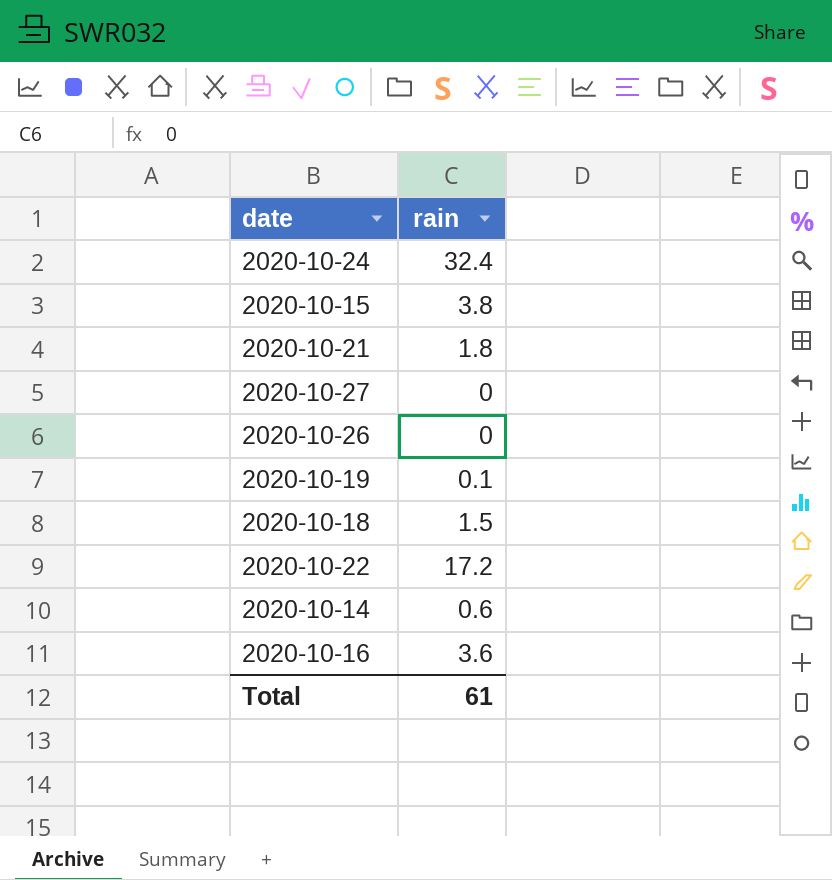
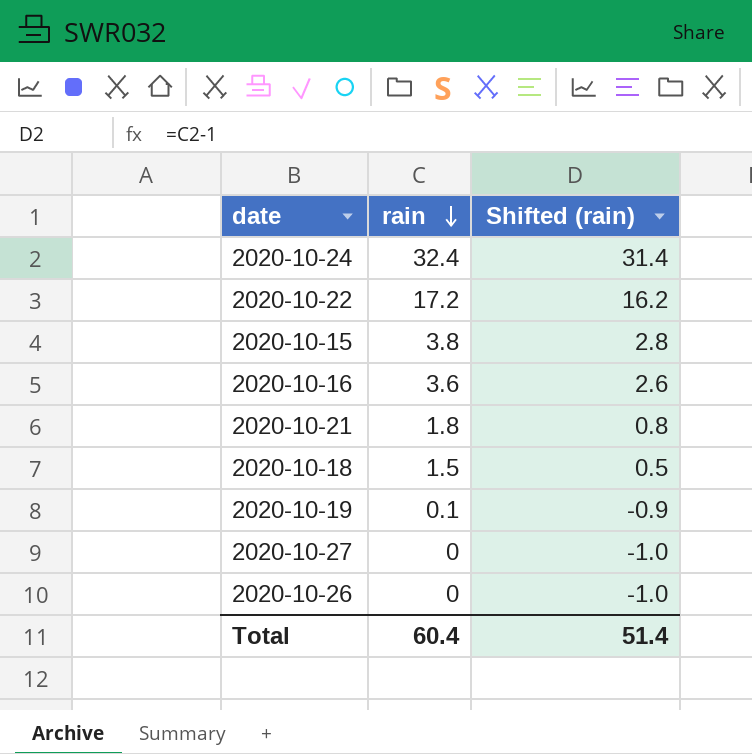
row order: none -> rain descending
column Shifted (rain) | formula: none -> [rain] - 1
row 2020-10-14: 0.6 -> none
Total | rain: 61 -> 60.4

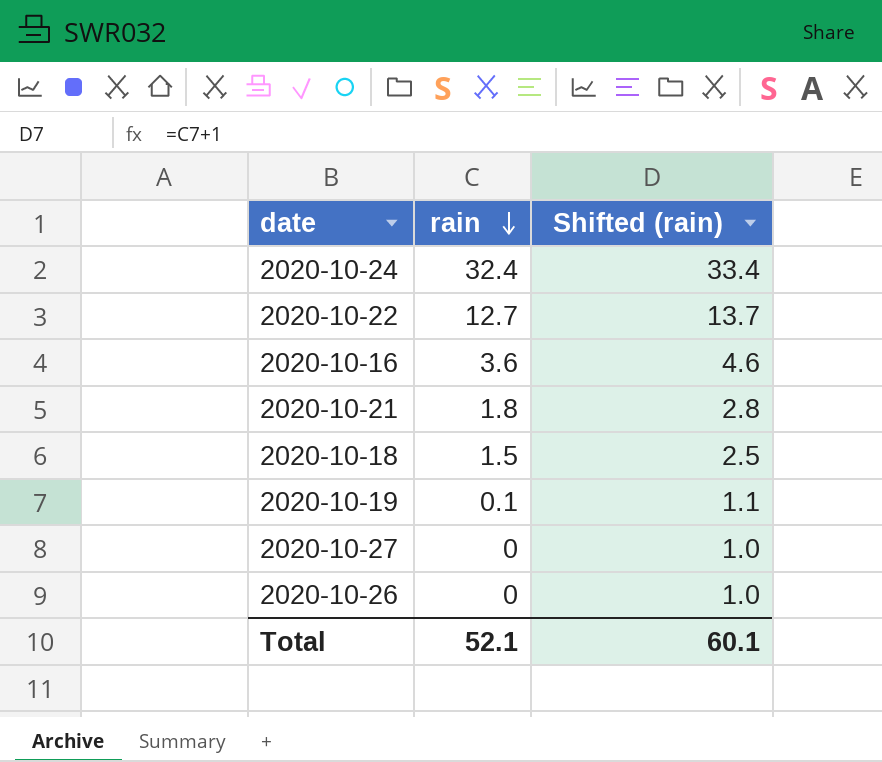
column Shifted (rain) | formula: [rain] - 1 -> [rain] + 1
row 2020-10-15: 3.8 | 2.8 -> none
2020-10-22 | rain: 17.2 -> 12.7
Total | rain: 60.4 -> 52.1
Total | Shifted (rain): 51.4 -> 60.1

